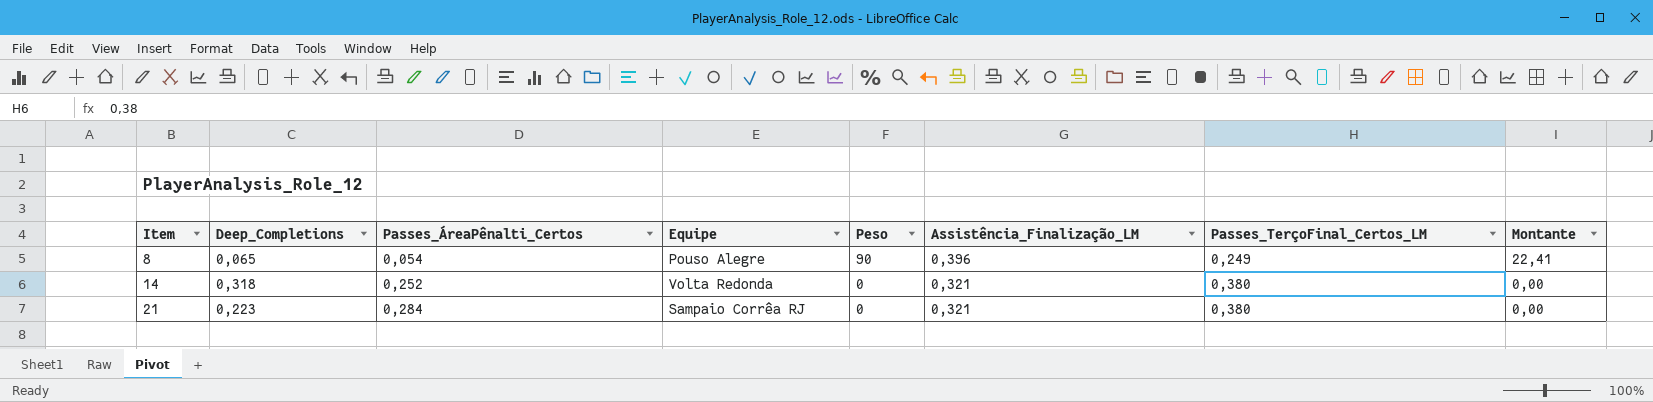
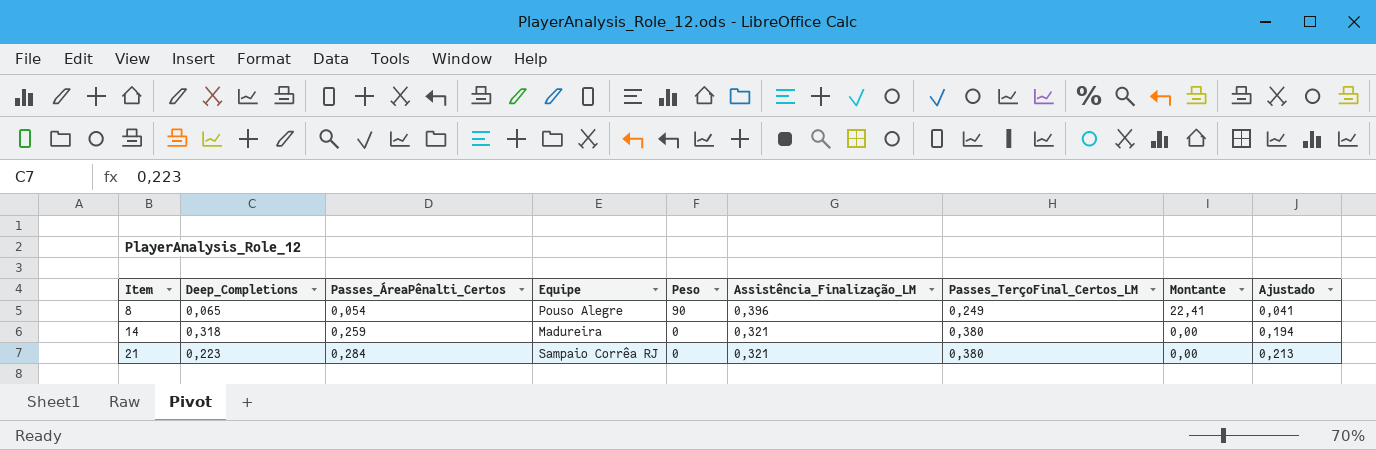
column Ajustado | formula: none -> [Passes_ÁreaPênalti_Certos] * 0,75
14 | Passes_ÁreaPênalti_Certos: 0,252 -> 0,259
14 | Equipe: Volta Redonda -> Madureira

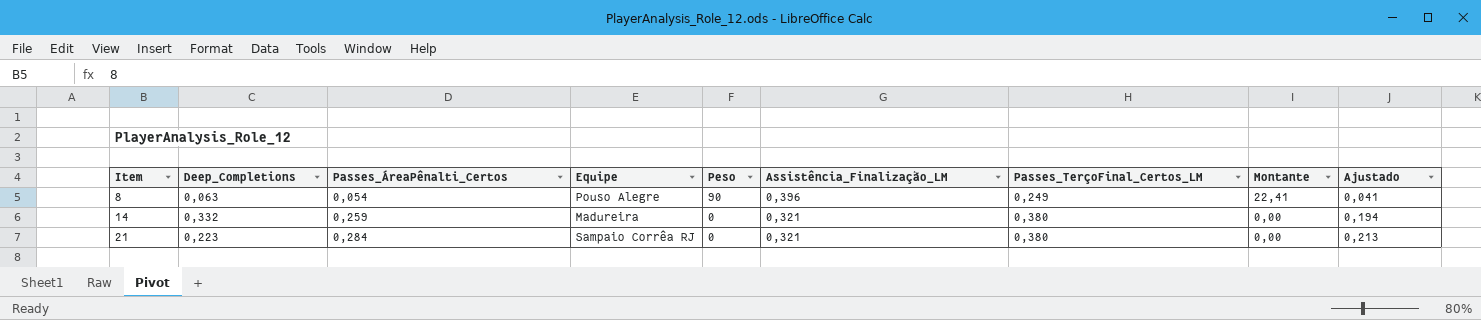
8 | Deep_Completions: 0,065 -> 0,063
14 | Deep_Completions: 0,318 -> 0,332

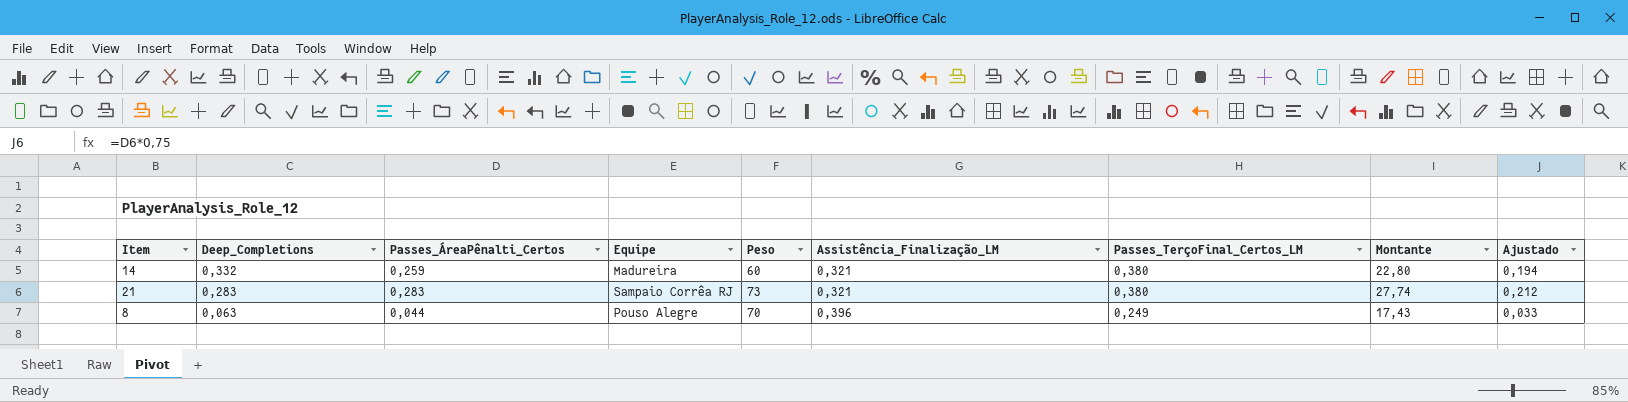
row order: Item ascending -> Deep_Completions descending
14 | Peso: 0 -> 60
14 | Montante: 0,00 -> 22,80
21 | Deep_Completions: 0,223 -> 0,283
21 | Passes_ÁreaPênalti_Certos: 0,284 -> 0,283
21 | Peso: 0 -> 73
21 | Montante: 0,00 -> 27,74
21 | Ajustado: 0,213 -> 0,212
8 | Passes_ÁreaPênalti_Certos: 0,054 -> 0,044
8 | Peso: 90 -> 70
8 | Montante: 22,41 -> 17,43
8 | Ajustado: 0,041 -> 0,033

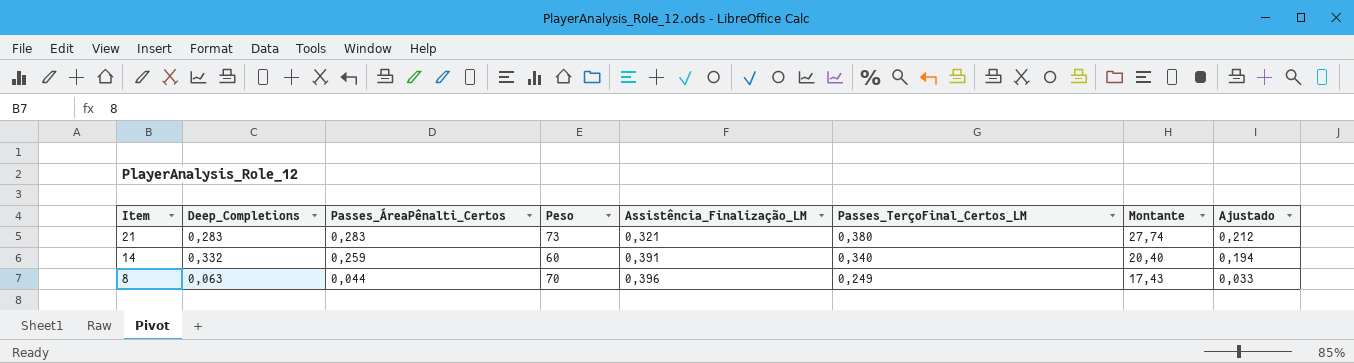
row order: Deep_Completions descending -> Item descending
column Equipe | position: 4 -> none
14 | Assistência_Finalização_LM: 0,321 -> 0,391
14 | Passes_TerçoFinal_Certos_LM: 0,380 -> 0,340
14 | Montante: 22,80 -> 20,40

